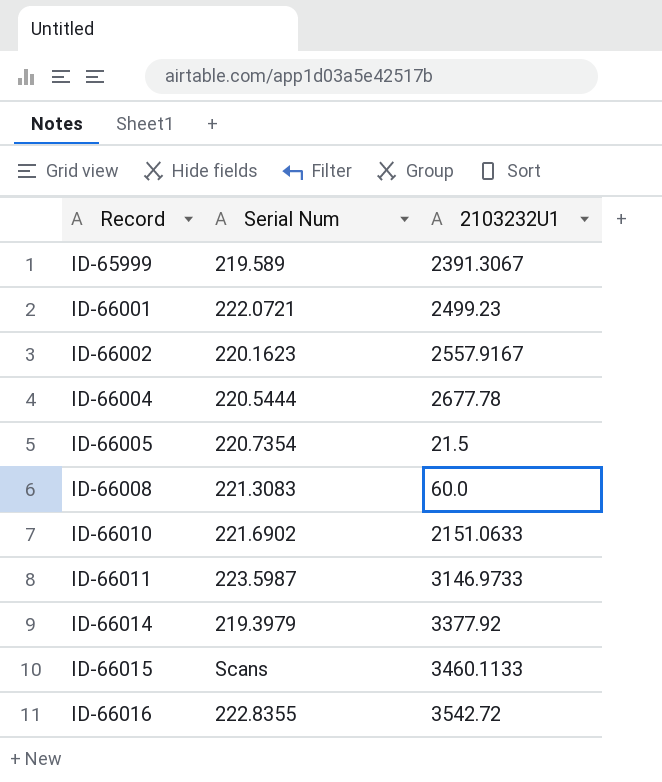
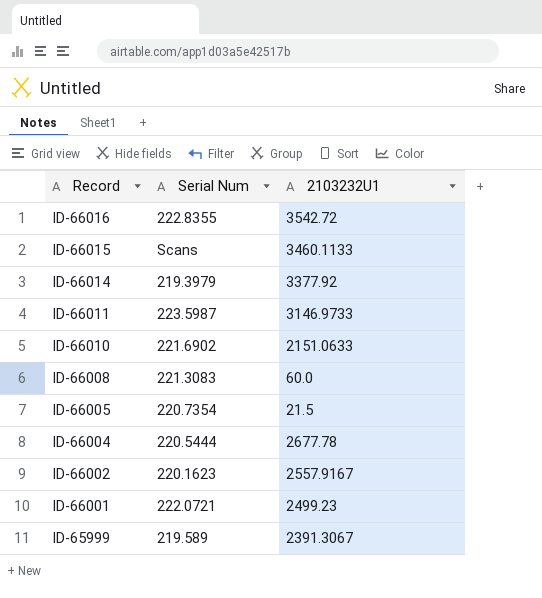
row order: Record ascending -> Record descending

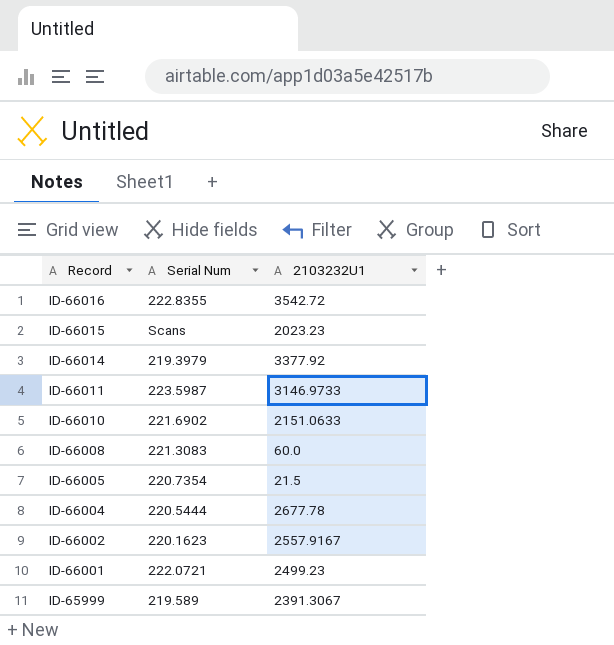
ID-66015 | 2103232U1: 3460.1133 -> 2023.23

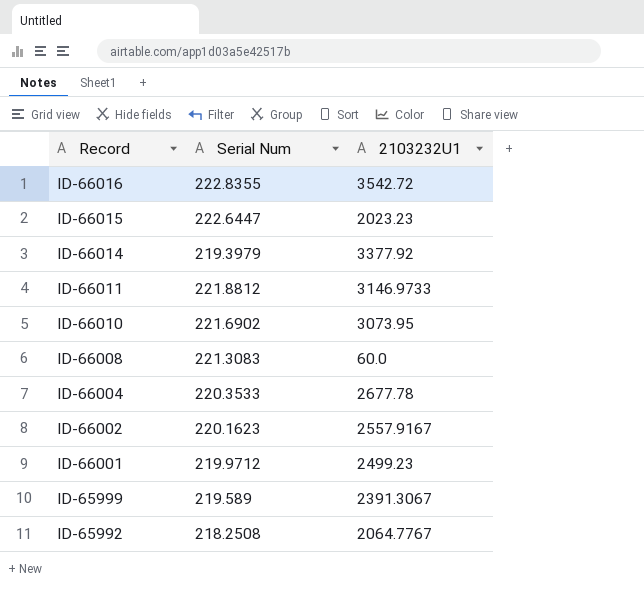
row ID-66005: 220.7354 | 21.5 -> none
ID-66015 | Serial Num: Scans -> 222.6447
ID-66011 | Serial Num: 223.5987 -> 221.8812
ID-66010 | 2103232U1: 2151.0633 -> 3073.95
ID-66004 | Serial Num: 220.5444 -> 220.3533
ID-66001 | Serial Num: 222.0721 -> 219.9712
row ID-65992: none -> 218.2508 | 2064.7767

